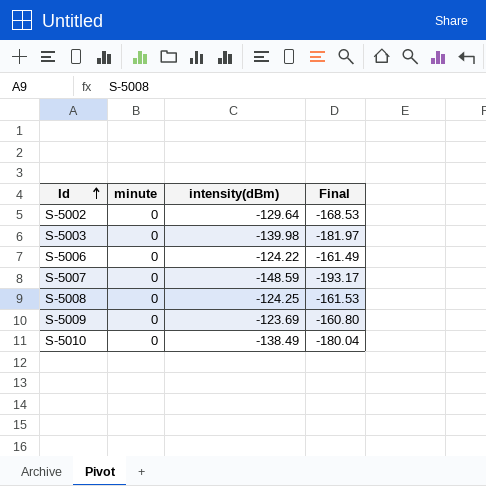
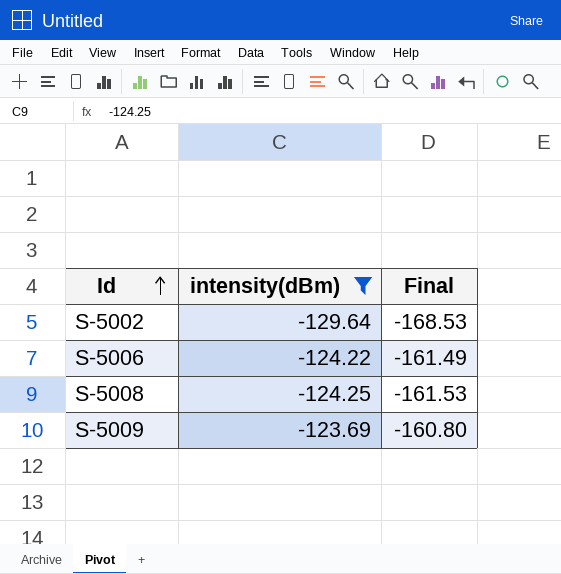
filter: none -> intensity(dBm) >= -129.64
column minute | position: 2 -> none

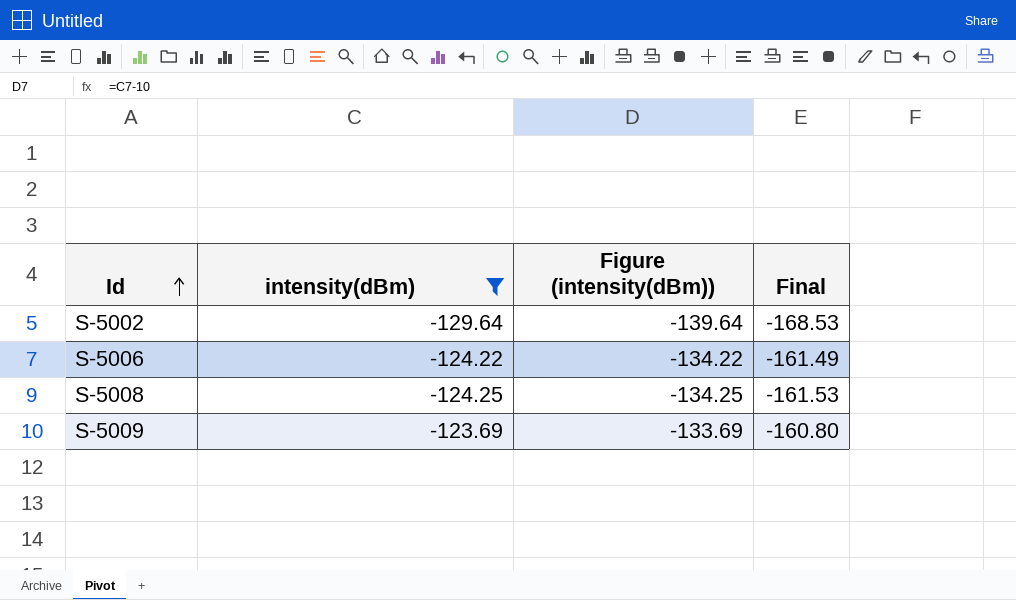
column Figure (intensity(dBm)) | formula: none -> [intensity(dBm)] - 10

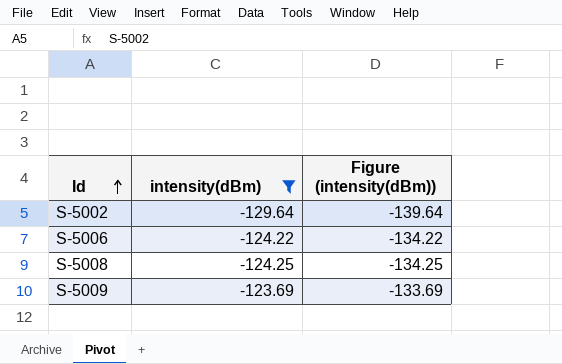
column Final | formula: [intensity(dBm)] * 1.3 -> none

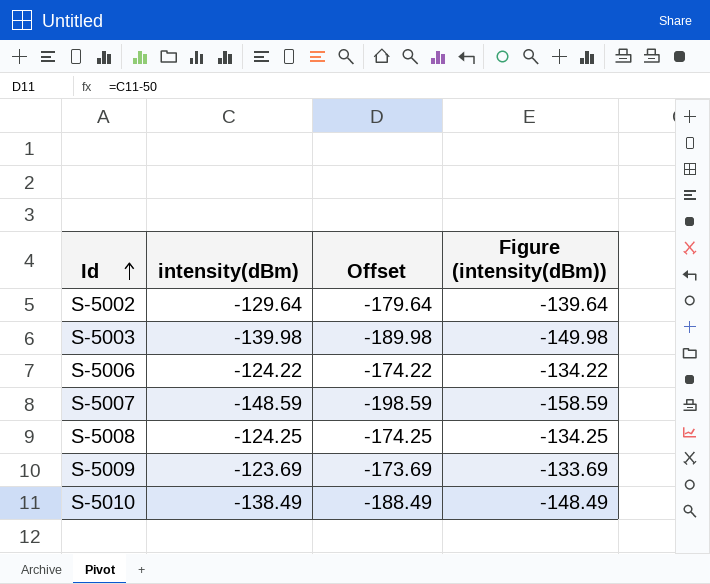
filter: intensity(dBm) >= -129.64 -> none
column Offset | formula: none -> [intensity(dBm)] - 50

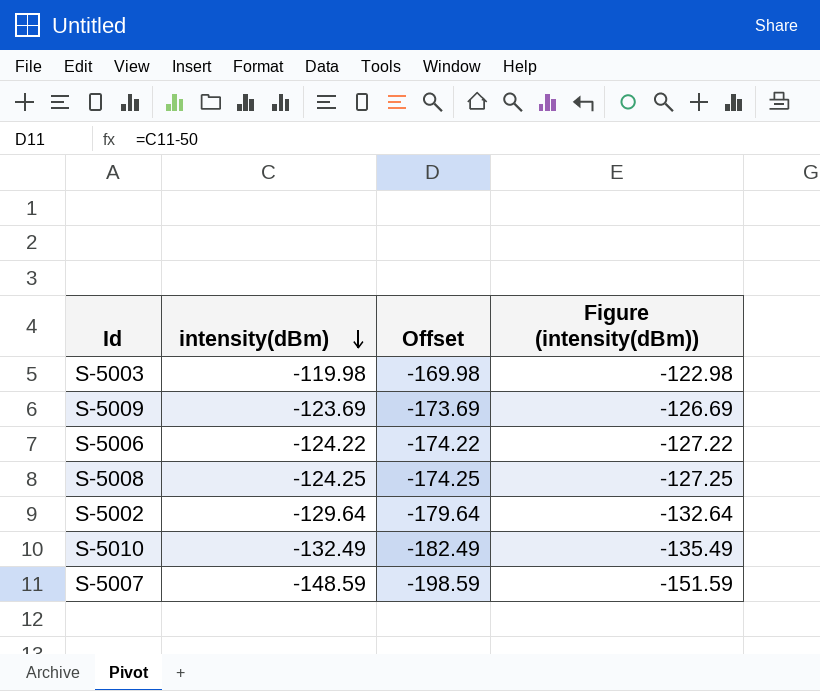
row order: Id ascending -> intensity(dBm) descending
column Figure (intensity(dBm)) | formula: [intensity(dBm)] - 10 -> [intensity(dBm)] - 3
S-5003 | intensity(dBm): -139.98 -> -119.98
S-5003 | Offset: -189.98 -> -169.98
S-5010 | intensity(dBm): -138.49 -> -132.49
S-5010 | Offset: -188.49 -> -182.49

